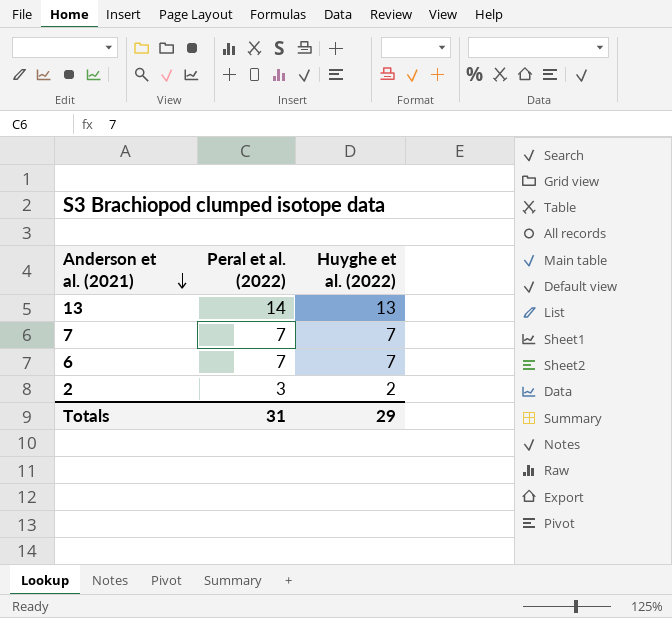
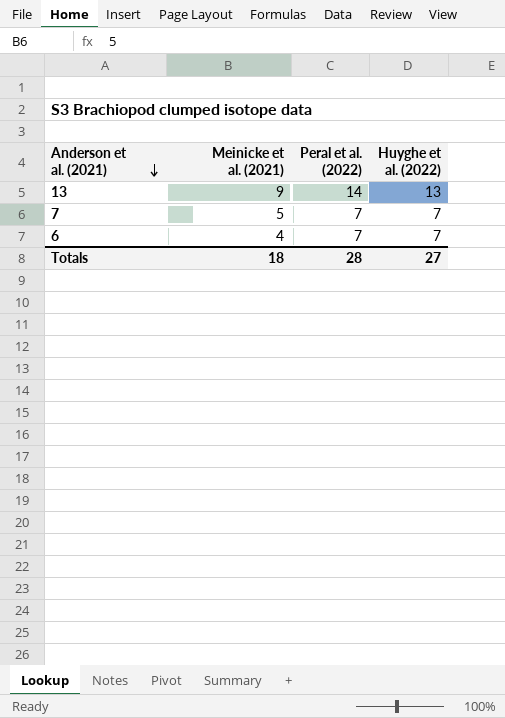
column Meinicke et al. (2021) | position: none -> 2
row 2: 3 | 2 -> none
Totals | Peral et al. (2022): 31 -> 28
Totals | Huyghe et al. (2022): 29 -> 27

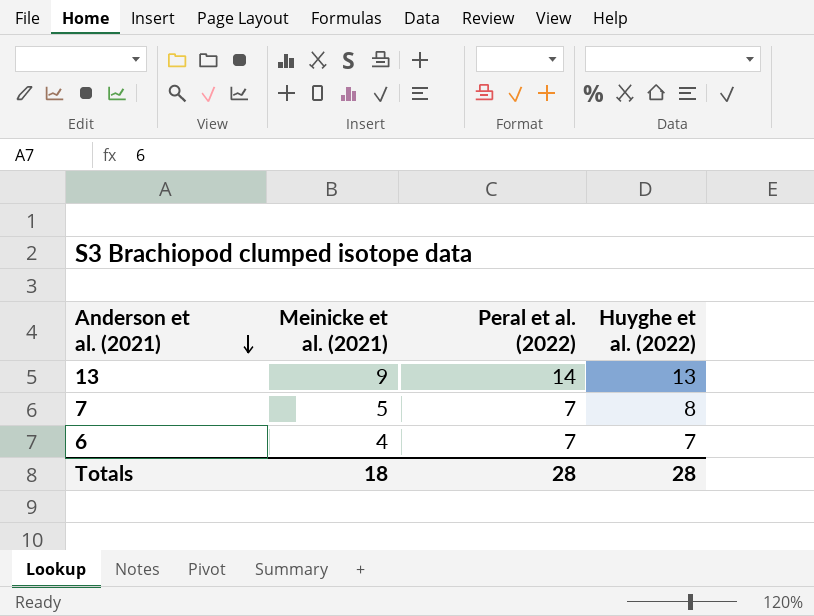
7 | Huyghe et al. (2022): 7 -> 8
Totals | Huyghe et al. (2022): 27 -> 28

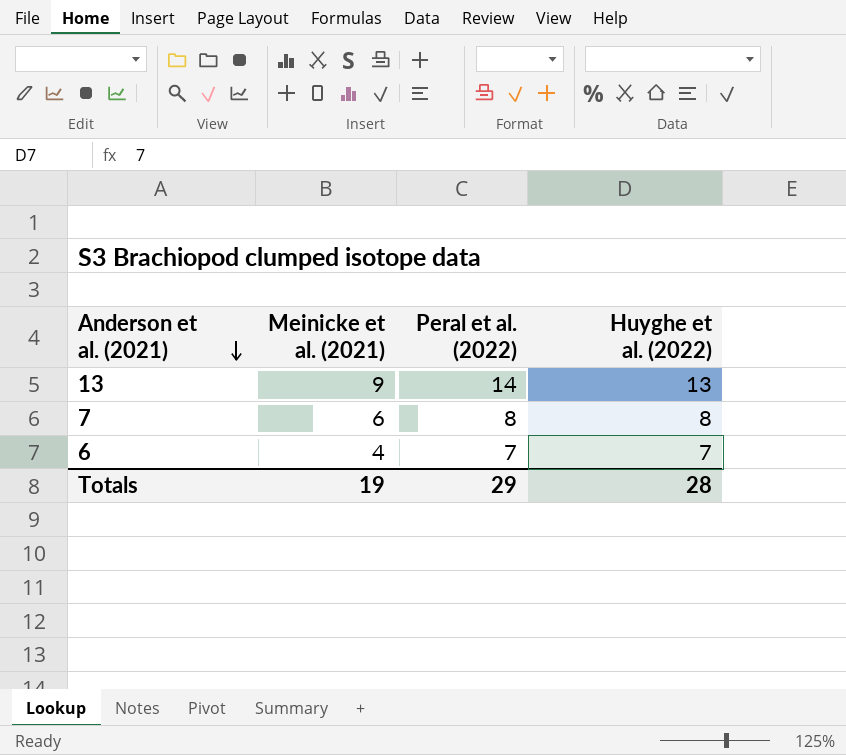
7 | Meinicke et al. (2021): 5 -> 6
7 | Peral et al. (2022): 7 -> 8
Totals | Meinicke et al. (2021): 18 -> 19
Totals | Peral et al. (2022): 28 -> 29

